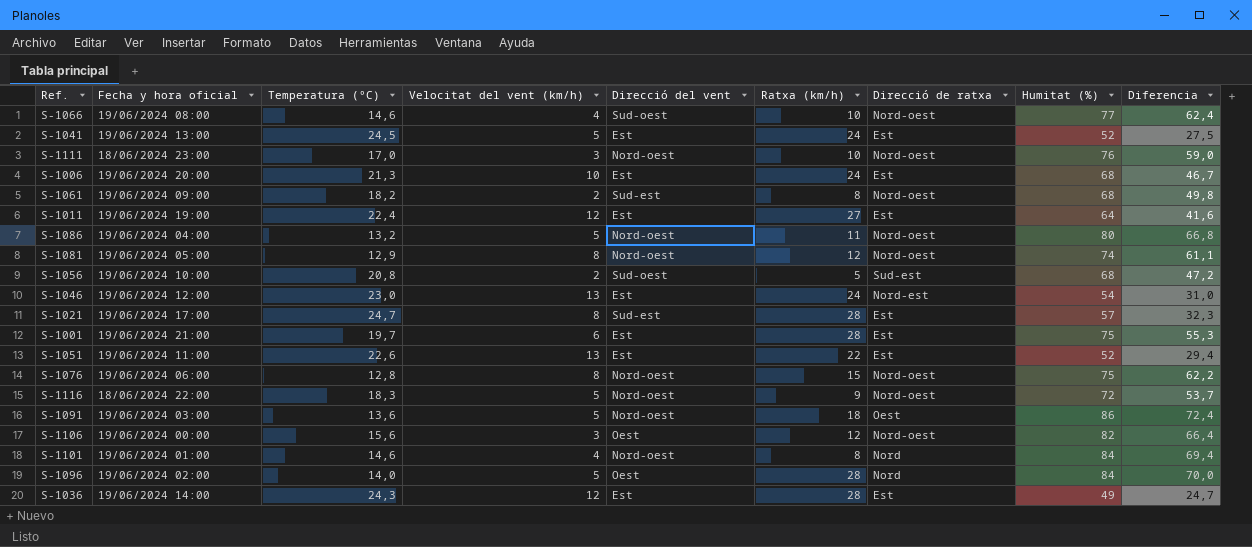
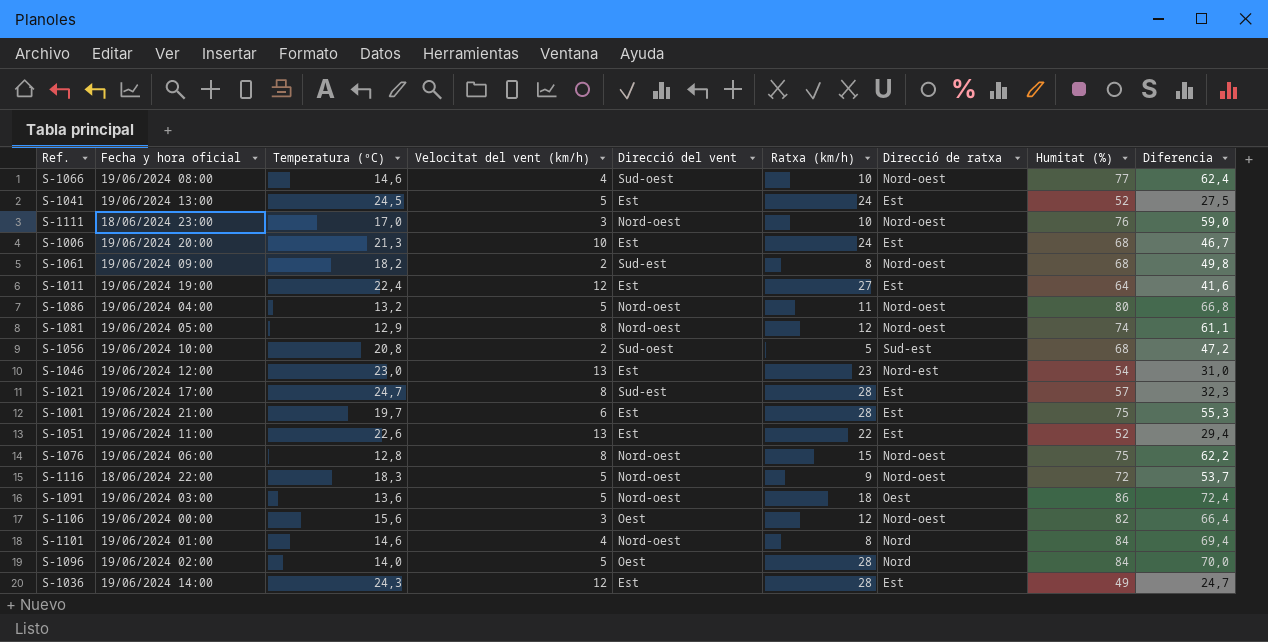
S-1046 | Ratxa (km/h): 24 -> 23

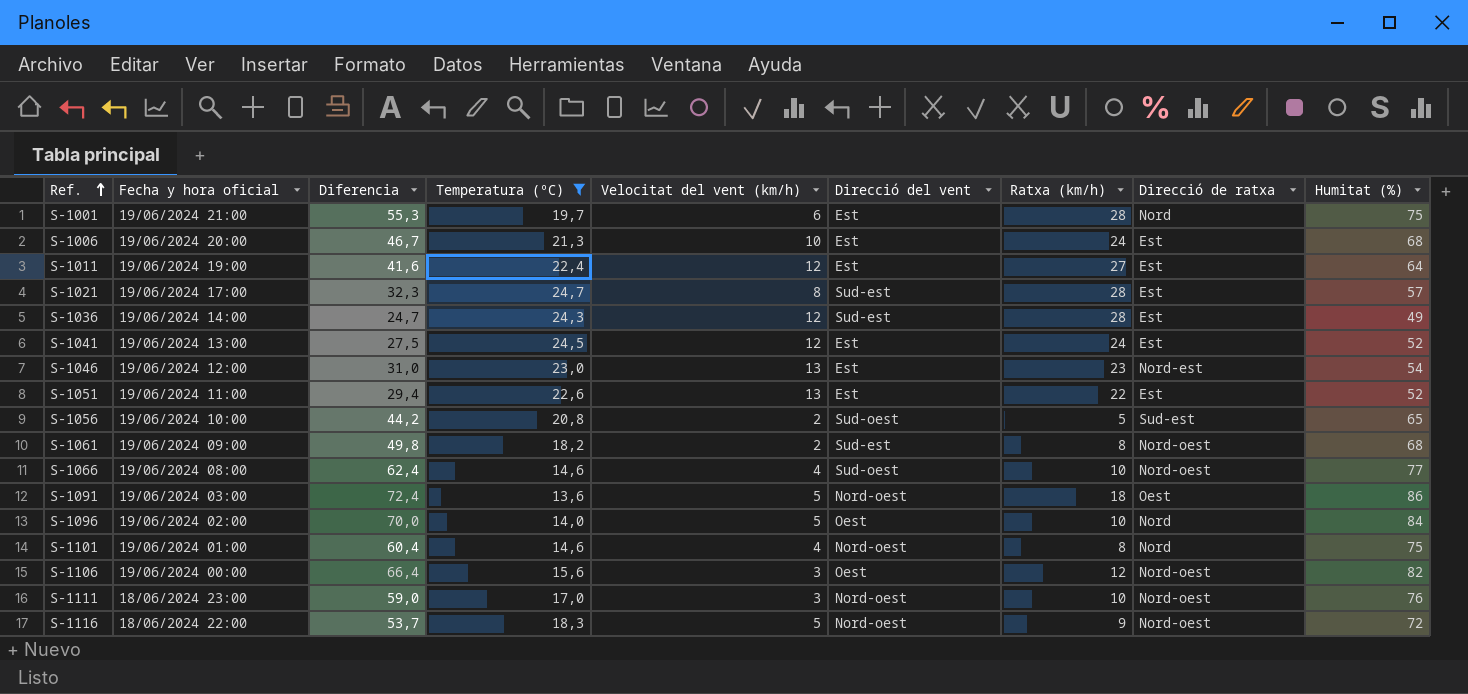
filter: none -> Temperatura (ºC) >= 13,6
row order: none -> Ref. ascending
column Diferencia | position: 9 -> 3
S-1001 | Direcció de ratxa: Est -> Nord
S-1036 | Direcció del vent: Est -> Sud-est
S-1041 | Velocitat del vent (km/h): 5 -> 12
S-1056 | Diferencia: 47,2 -> 44,2
S-1056 | Humitat (%): 68 -> 65
S-1096 | Ratxa (km/h): 28 -> 10
S-1101 | Diferencia: 69,4 -> 60,4
S-1101 | Humitat (%): 84 -> 75

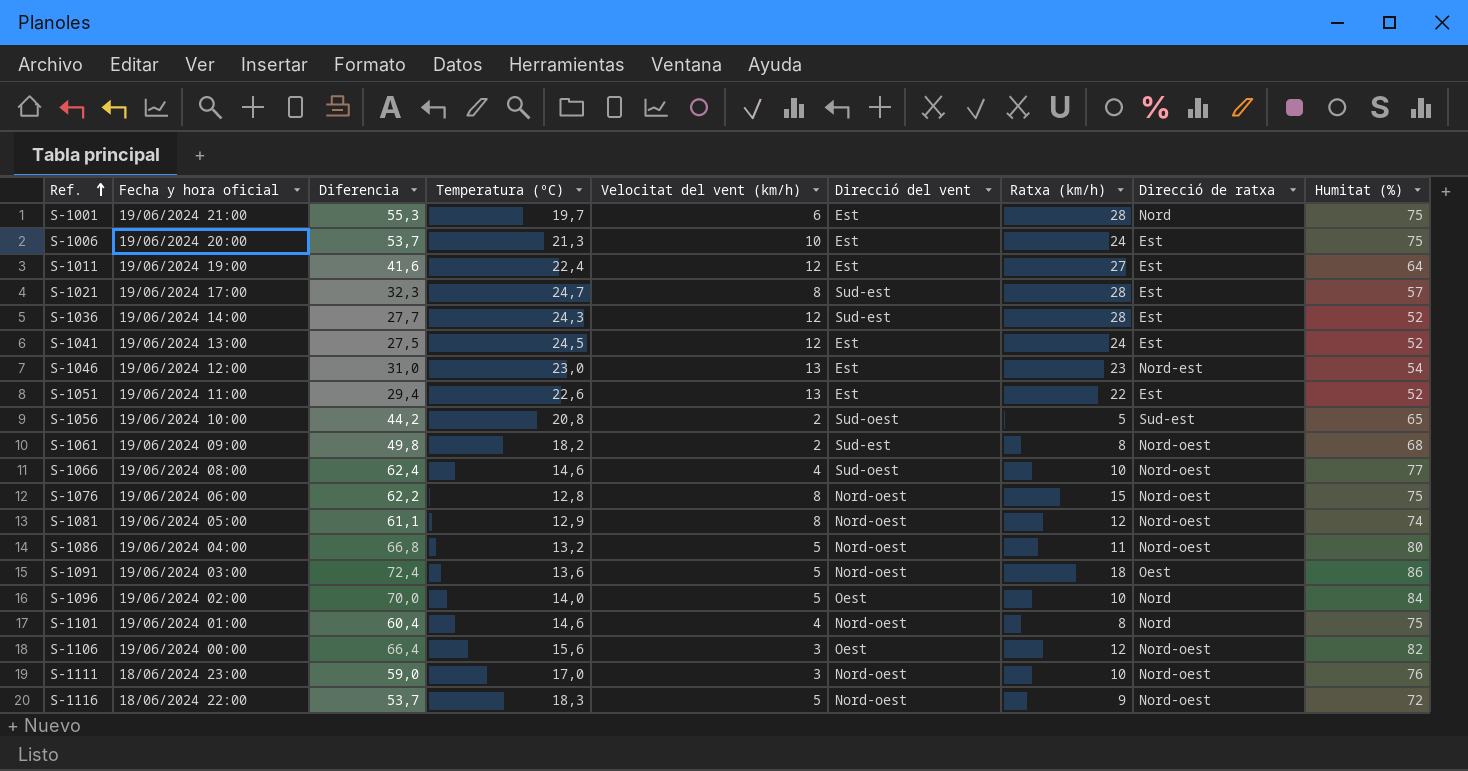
filter: Temperatura (ºC) >= 13,6 -> none
S-1006 | Diferencia: 46,7 -> 53,7
S-1006 | Humitat (%): 68 -> 75
S-1036 | Diferencia: 24,7 -> 27,7
S-1036 | Humitat (%): 49 -> 52

